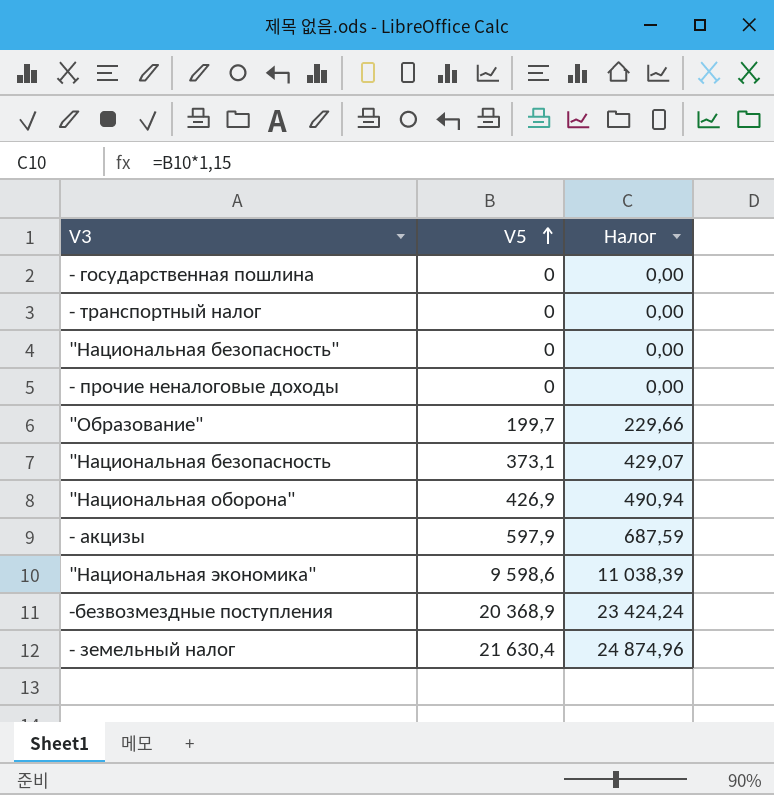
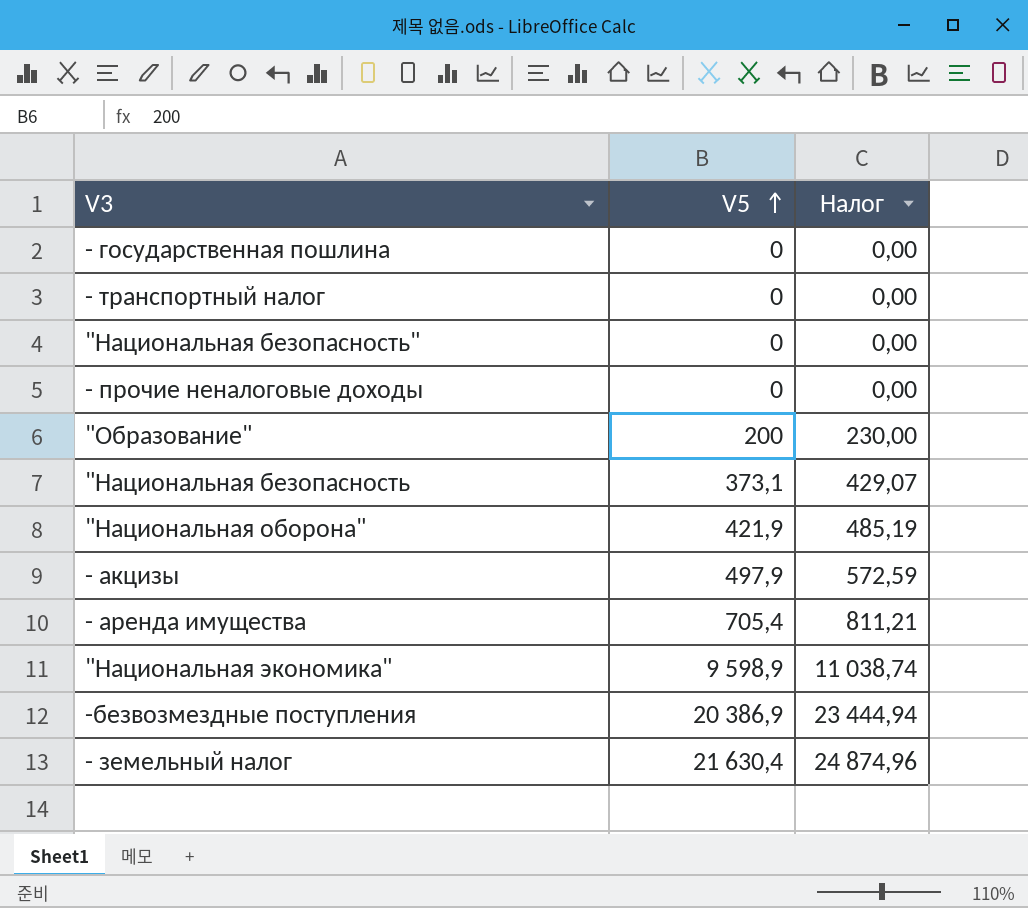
"Образование" | V5: 199,7 -> 200
"Образование" | Налог: 229,66 -> 230,00
"Национальная оборона" | V5: 426,9 -> 421,9
"Национальная оборона" | Налог: 490,94 -> 485,19
- акцизы | V5: 597,9 -> 497,9
- акцизы | Налог: 687,59 -> 572,59
row - аренда имущества: none -> 705,4 | 811,21
"Национальная экономика" | V5: 9 598,6 -> 9 598,9
"Национальная экономика" | Налог: 11 038,39 -> 11 038,74
-безвозмездные поступления | V5: 20 368,9 -> 20 386,9
-безвозмездные поступления | Налог: 23 424,24 -> 23 444,94

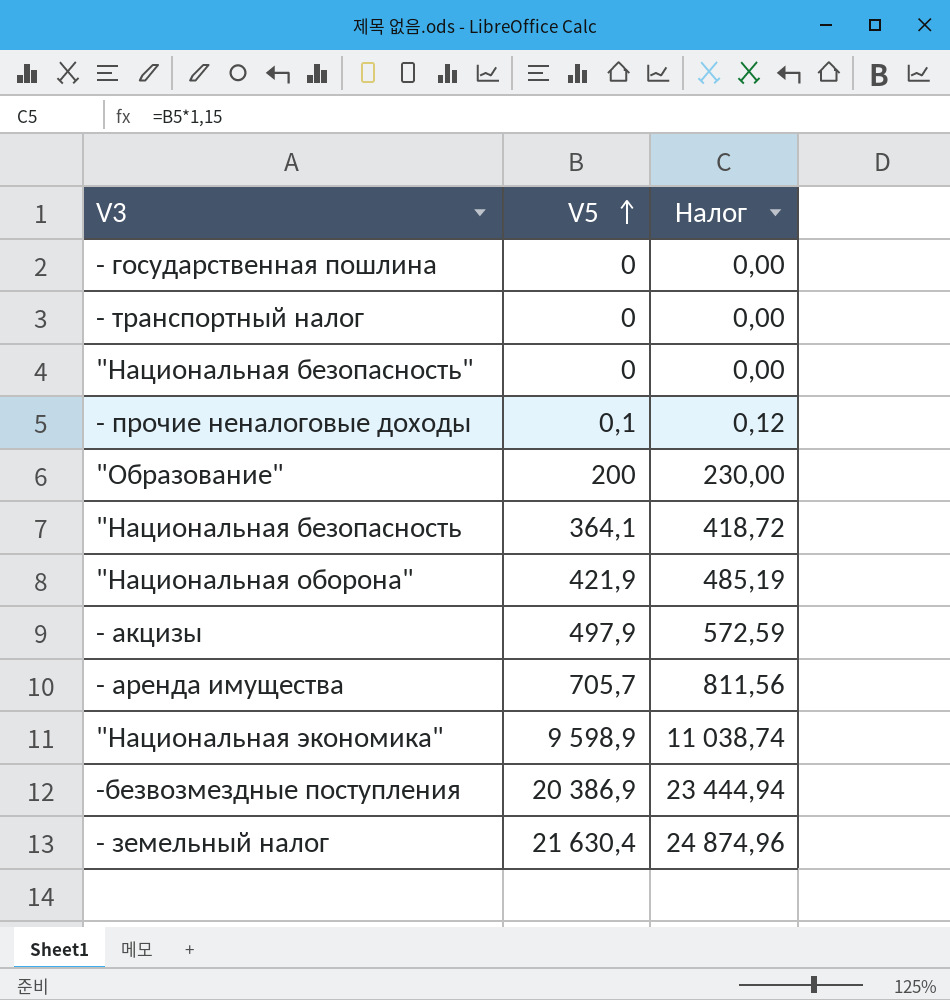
- прочие неналоговые доходы | V5: 0 -> 0,1
- прочие неналоговые доходы | Налог: 0,00 -> 0,12
"Национальная безопасность | V5: 373,1 -> 364,1
"Национальная безопасность | Налог: 429,07 -> 418,72
- аренда имущества | V5: 705,4 -> 705,7
- аренда имущества | Налог: 811,21 -> 811,56

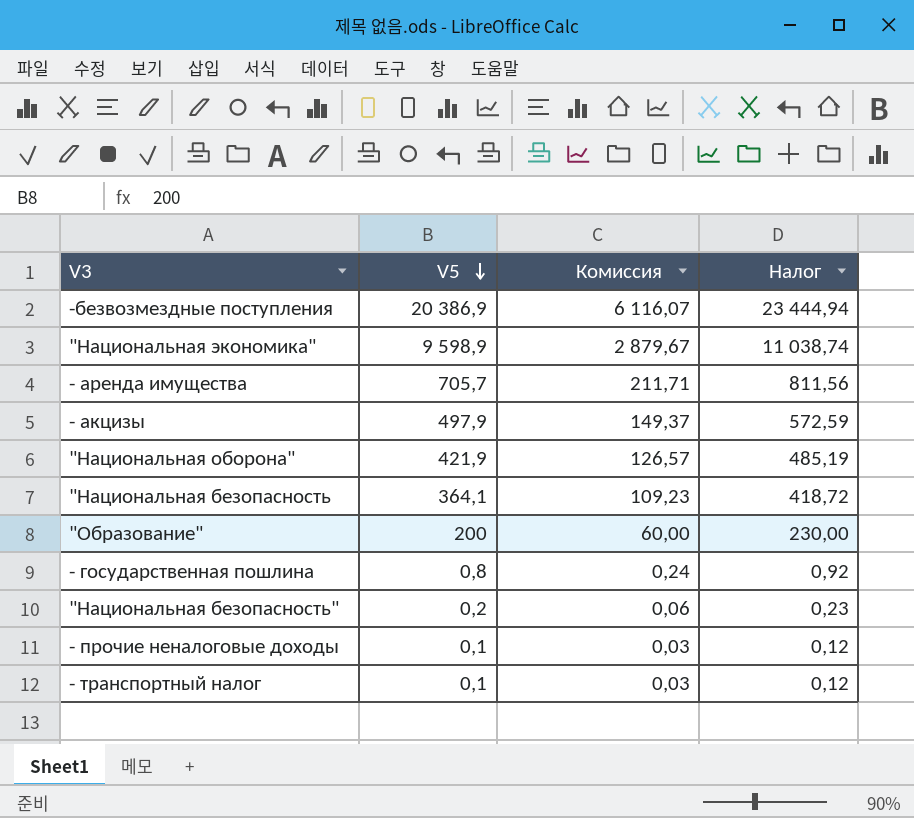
row order: V5 ascending -> V5 descending
column Комиссия | formula: none -> [V5] * 0,3
row - земельный налог: 21 630,4 | 24 874,96 -> none
- государственная пошлина | V5: 0 -> 0,8
- государственная пошлина | Налог: 0,00 -> 0,92
"Национальная безопасность" | V5: 0 -> 0,2
"Национальная безопасность" | Налог: 0,00 -> 0,23
- транспортный налог | V5: 0 -> 0,1
- транспортный налог | Налог: 0,00 -> 0,12

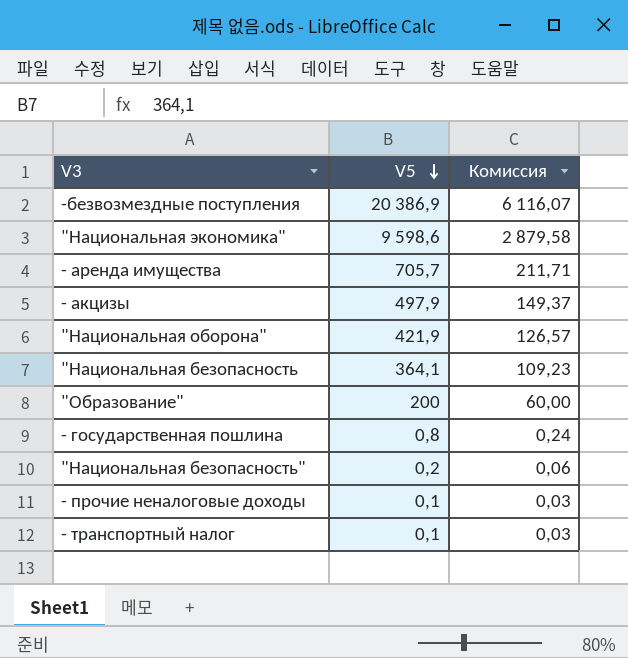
column Налог | formula: [V5] * 1,15 -> none
"Национальная экономика" | V5: 9 598,9 -> 9 598,6
"Национальная экономика" | Комиссия: 2 879,67 -> 2 879,58

